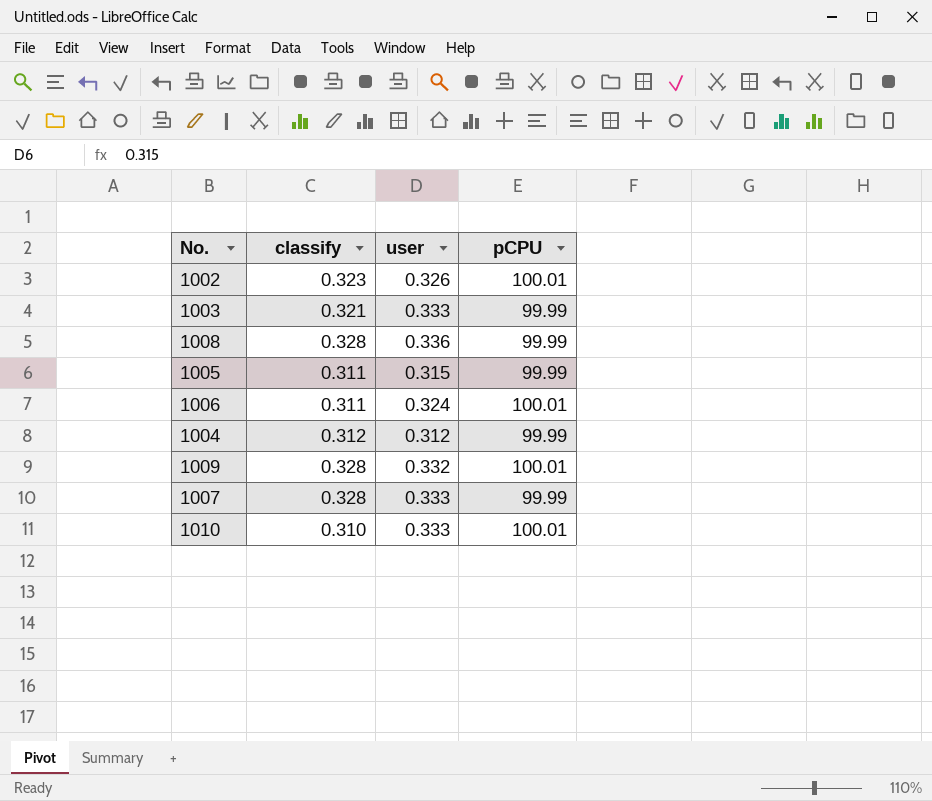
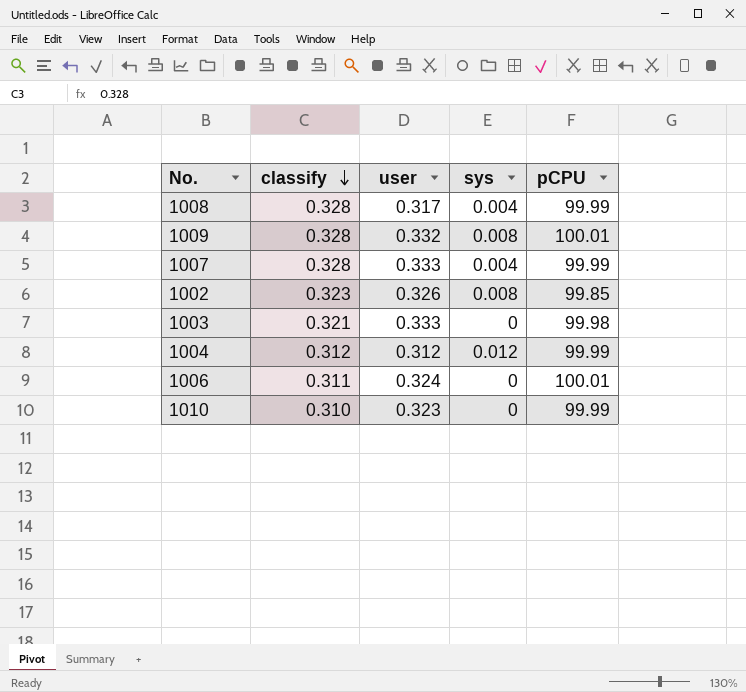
row order: none -> classify descending
column sys | position: none -> 4
row 1005: 0.311 | 0.315 | 99.99 -> none
1008 | user: 0.336 -> 0.317
1002 | pCPU: 100.01 -> 99.85
1003 | pCPU: 99.99 -> 99.98
1010 | user: 0.333 -> 0.323
1010 | pCPU: 100.01 -> 99.99

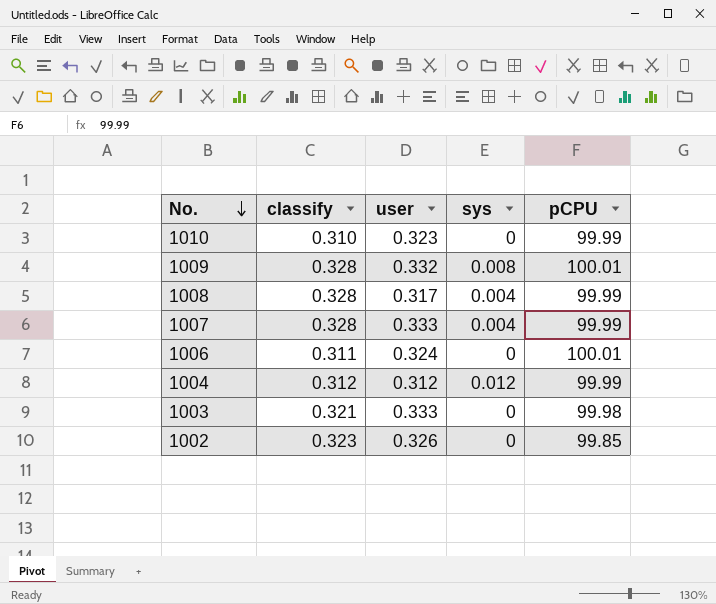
row order: classify descending -> No. descending
1002 | sys: 0.008 -> 0

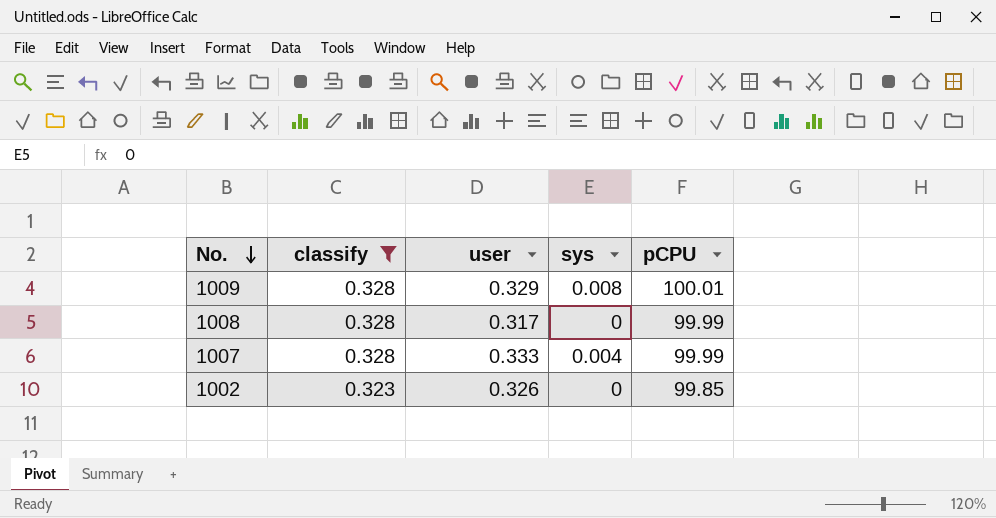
filter: none -> classify >= 0.323
1009 | user: 0.332 -> 0.329
1008 | sys: 0.004 -> 0

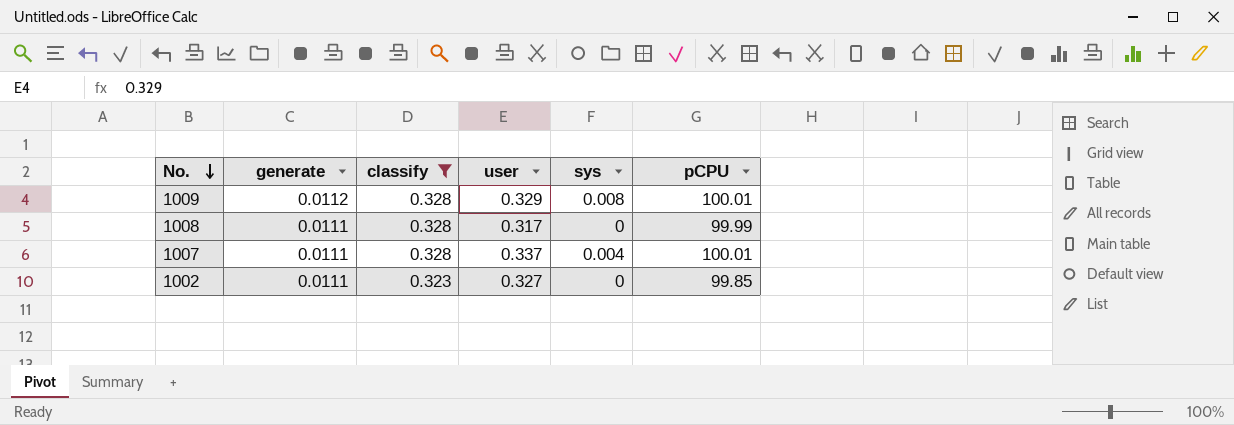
column generate | position: none -> 2
1007 | user: 0.333 -> 0.337
1007 | pCPU: 99.99 -> 100.01
1002 | user: 0.326 -> 0.327

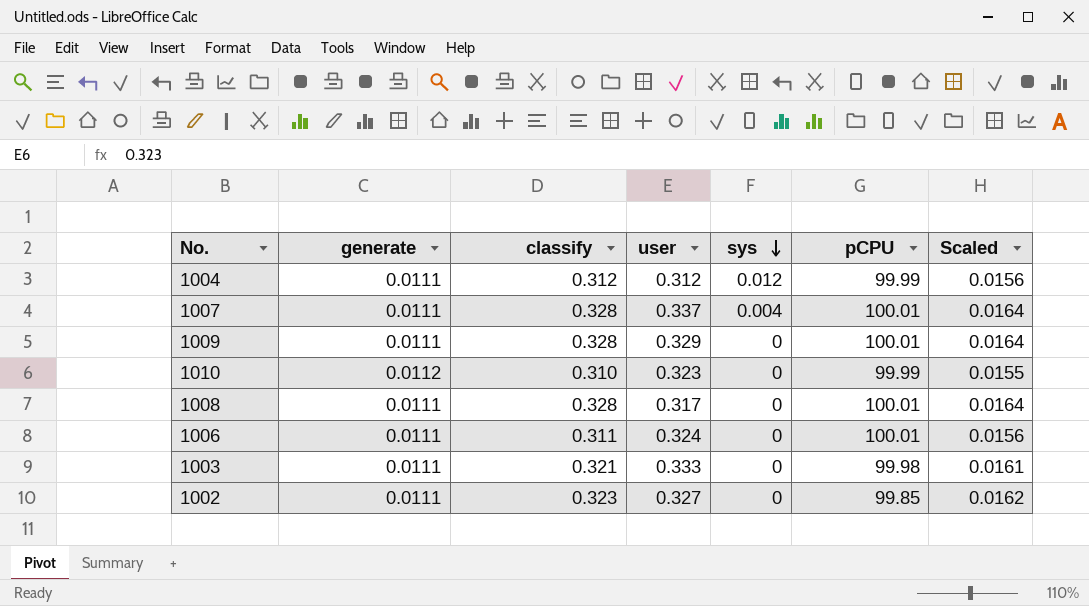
filter: classify >= 0.323 -> none
row order: No. descending -> sys descending
column Scaled | formula: none -> [classify] * 0.05
1009 | generate: 0.0112 -> 0.0111
1009 | sys: 0.008 -> 0
1008 | pCPU: 99.99 -> 100.01

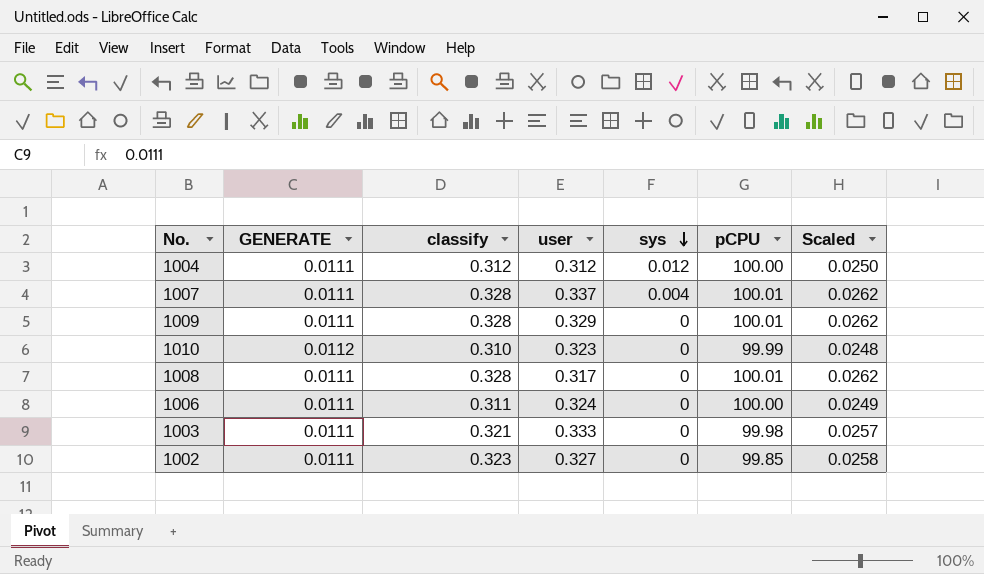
column name: generate -> GENERATE
column Scaled | formula: [classify] * 0.05 -> [classify] * 0.08
1004 | pCPU: 99.99 -> 100.00
1006 | pCPU: 100.01 -> 100.00

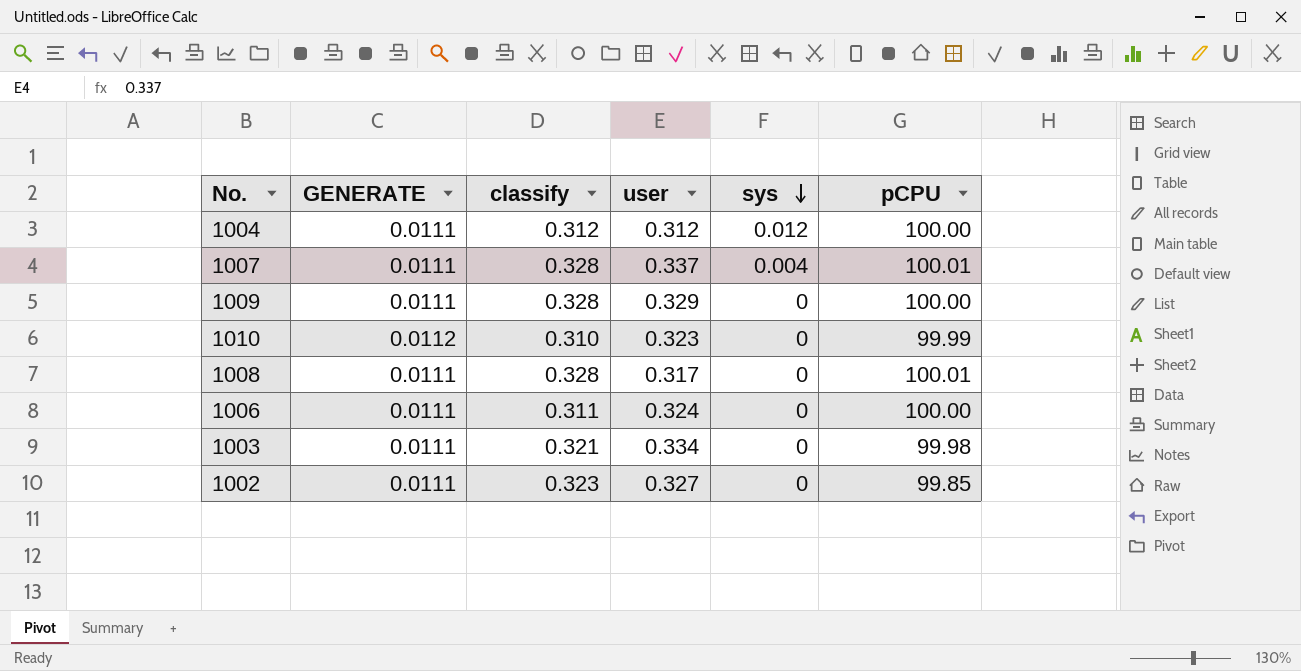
column Scaled | formula: [classify] * 0.08 -> none
1009 | pCPU: 100.01 -> 100.00
1003 | user: 0.333 -> 0.334

